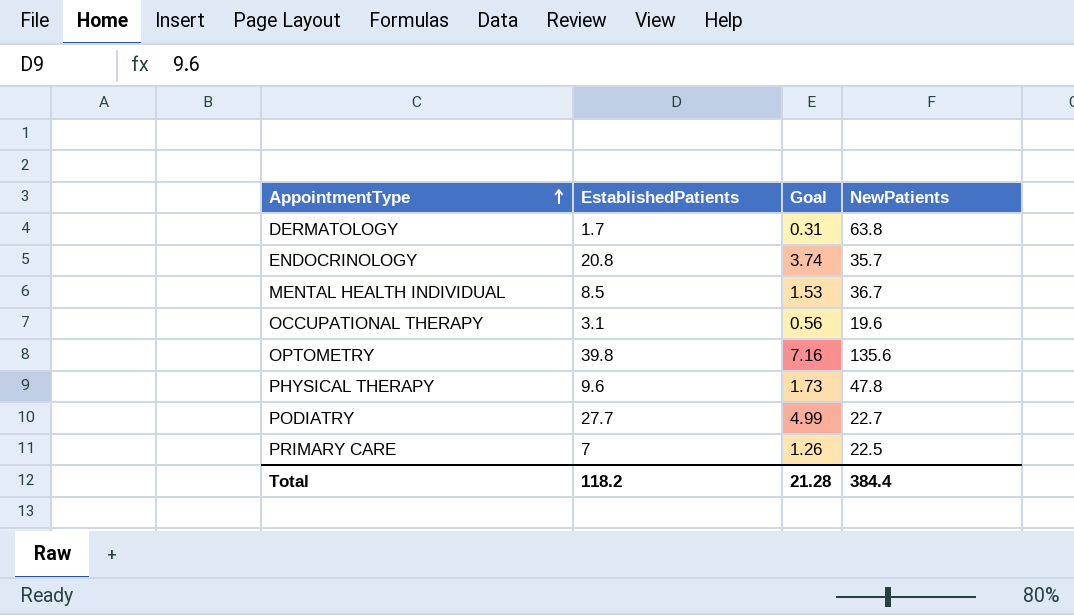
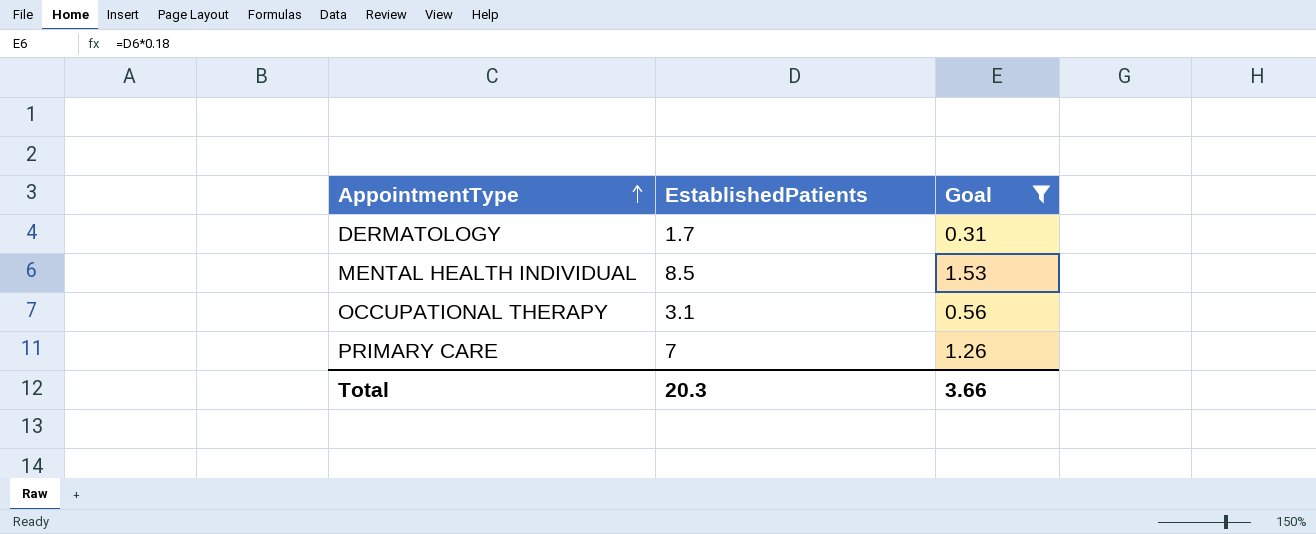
filter: none -> Goal <= 1.53
column NewPatients | position: 4 -> none
Total | EstablishedPatients: 118.2 -> 20.3
Total | Goal: 21.28 -> 3.66

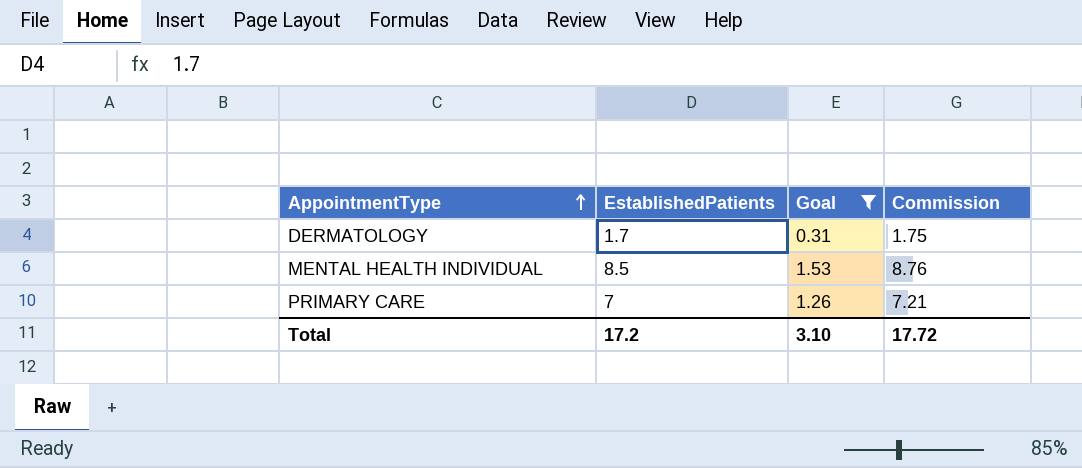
column Commission | formula: none -> [EstablishedPatients] * 1.03
row OCCUPATIONAL THERAPY: 3.1 | 0.56 -> none
Total | EstablishedPatients: 20.3 -> 17.2
Total | Goal: 3.66 -> 3.10

